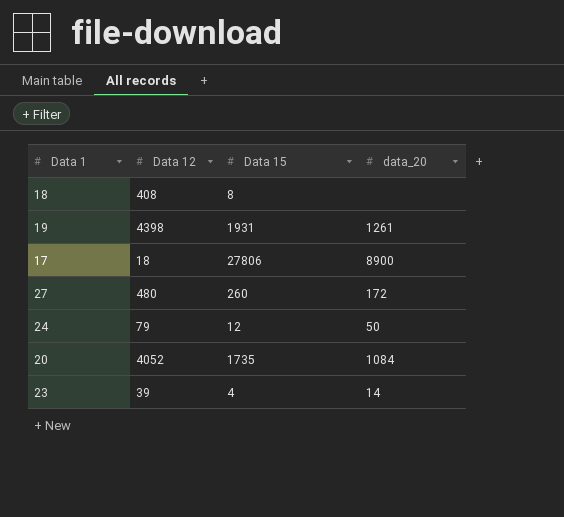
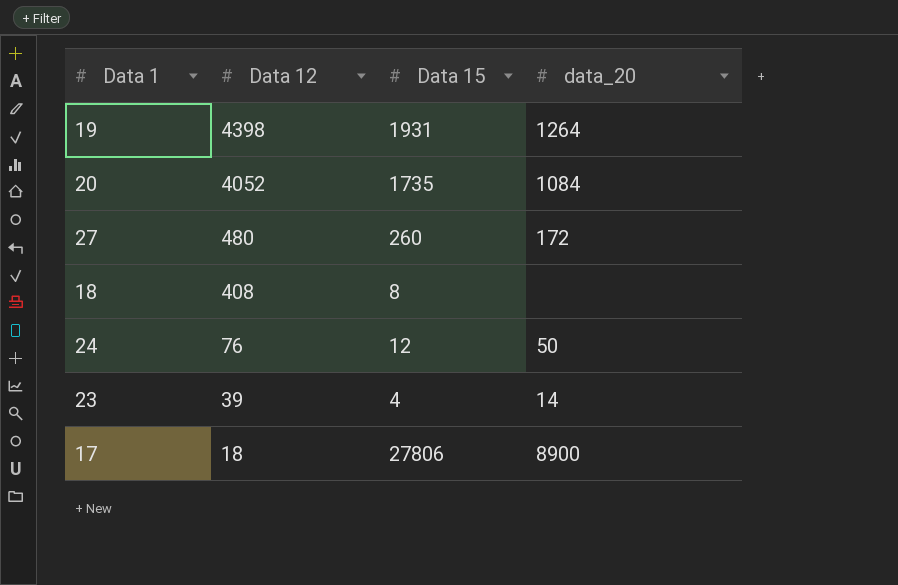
row order: none -> Data 12 descending
19 | data_20: 1261 -> 1264
24 | Data 12: 79 -> 76

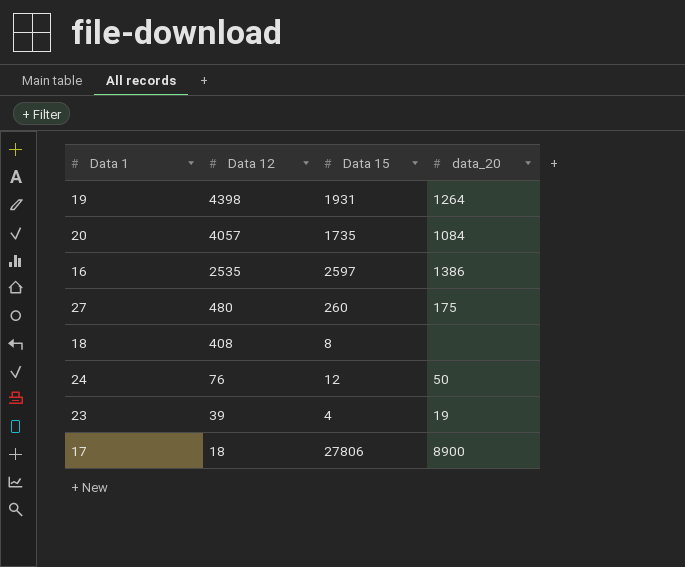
20 | Data 12: 4052 -> 4057
row 16: none -> 2535 | 2597 | 1386
27 | data_20: 172 -> 175
23 | data_20: 14 -> 19

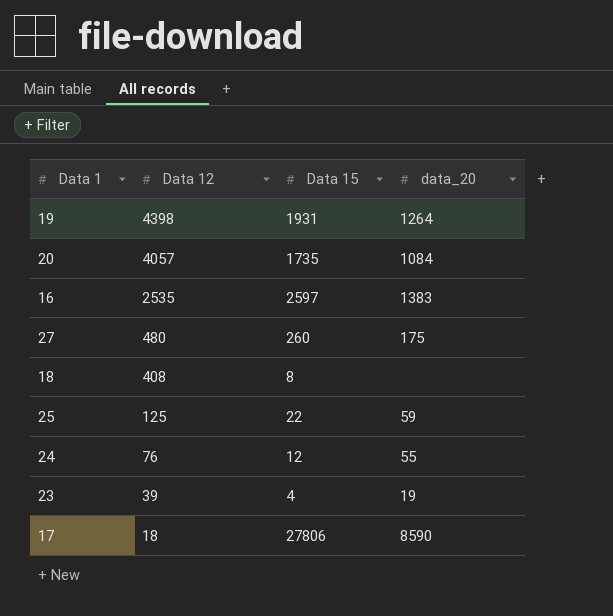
16 | data_20: 1386 -> 1383
row 25: none -> 125 | 22 | 59
24 | data_20: 50 -> 55
17 | data_20: 8900 -> 8590

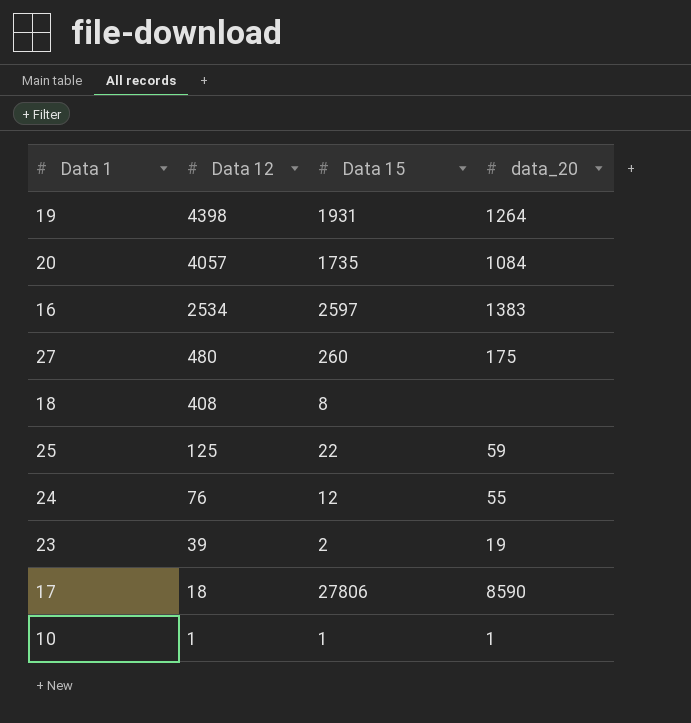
16 | Data 12: 2535 -> 2534
23 | Data 15: 4 -> 2
row 10: none -> 1 | 1 | 1

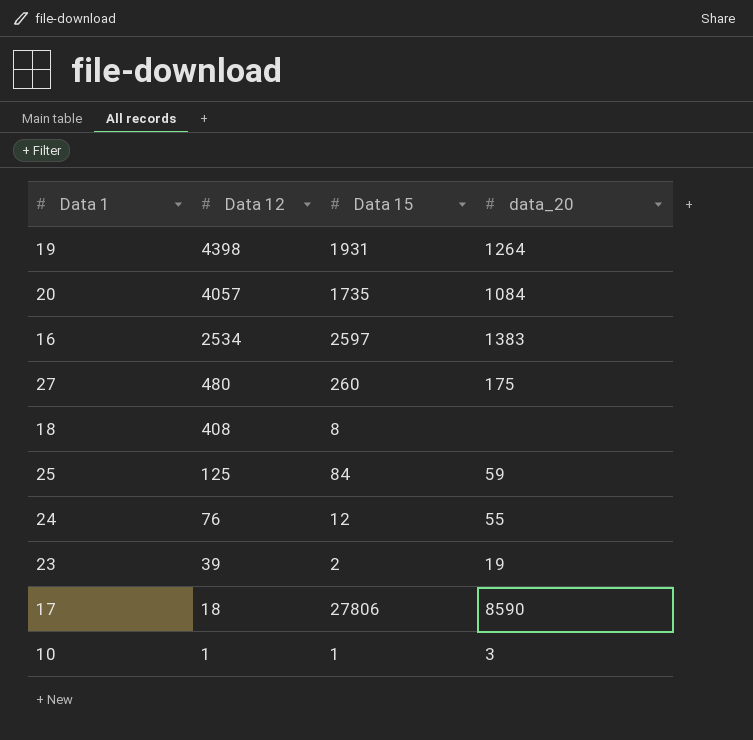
25 | Data 15: 22 -> 84
10 | data_20: 1 -> 3

